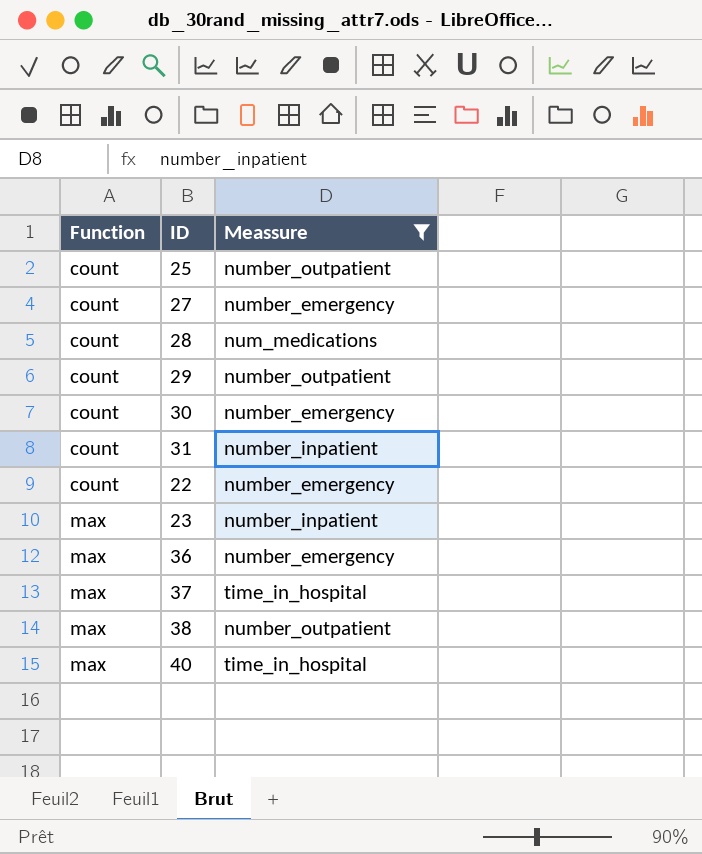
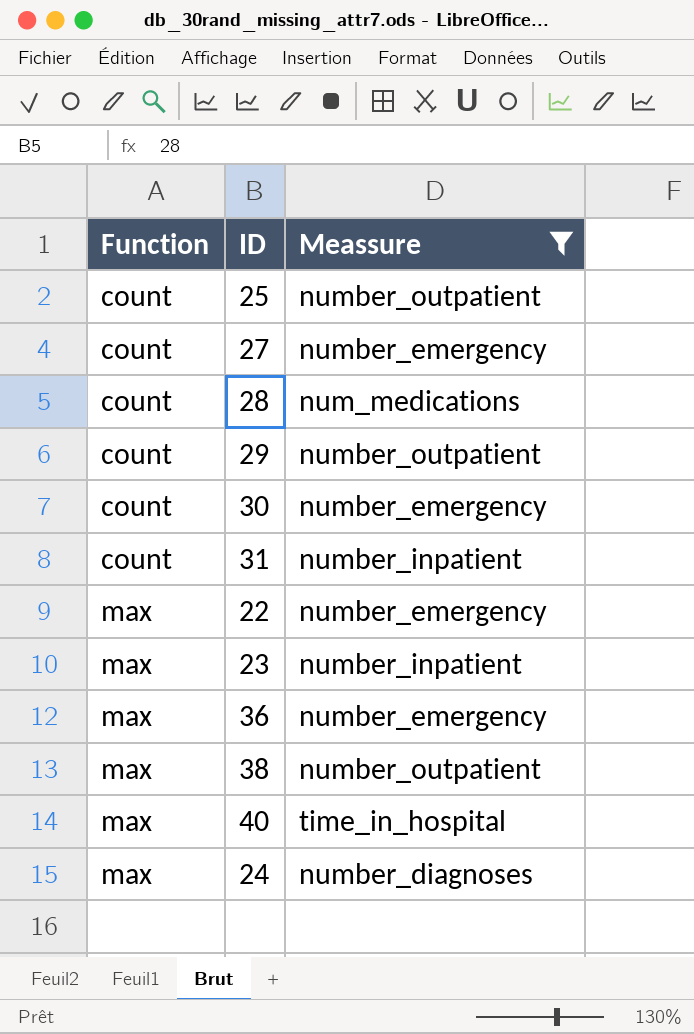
row 37: max | time_in_hospital -> none
22 | Function: count -> max
row 24: none -> max | number_diagnoses

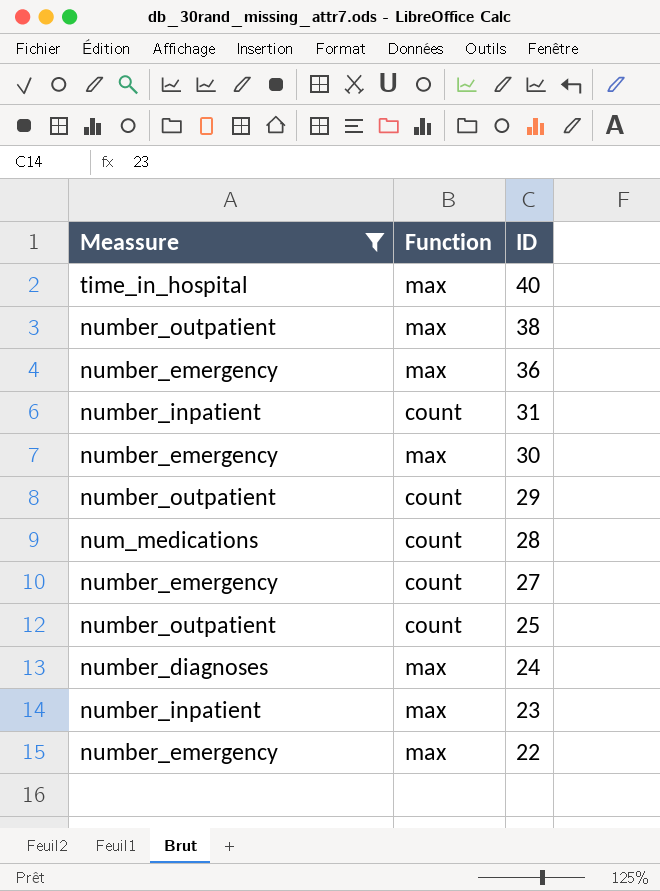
row order: Function ascending -> ID descending
column Meassure | position: 3 -> 1
30 | Function: count -> max

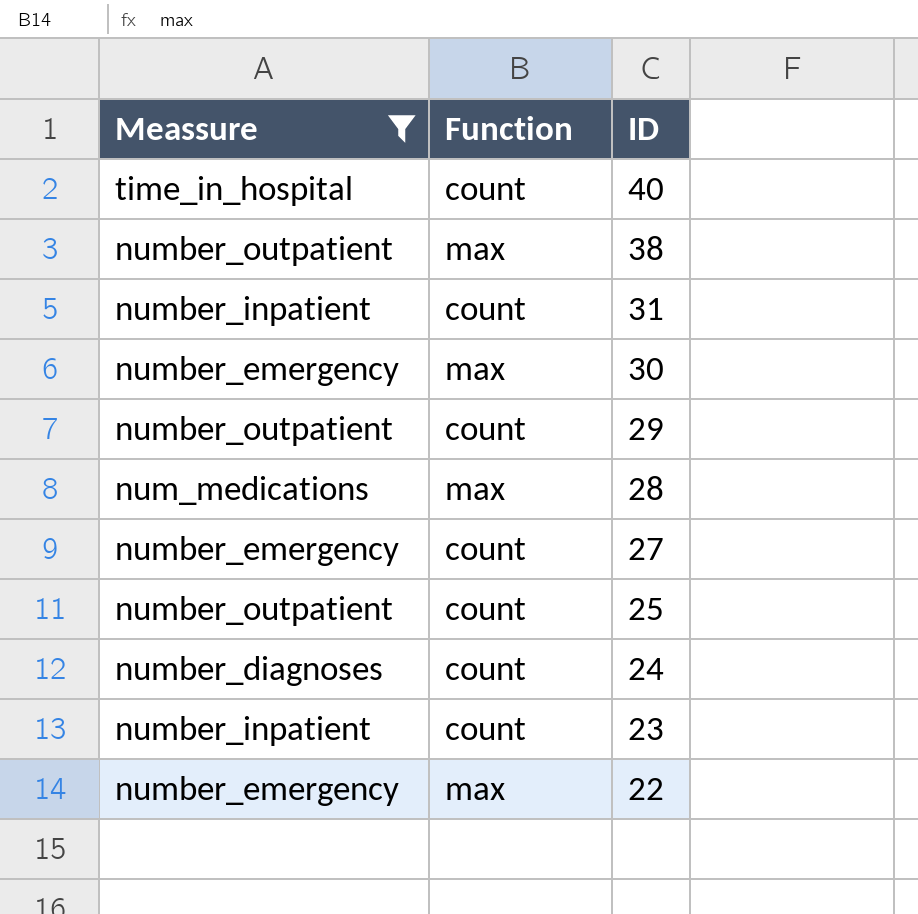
row 36: number_emergency | max -> none
40 | Function: max -> count
28 | Function: count -> max
24 | Function: max -> count
23 | Function: max -> count

